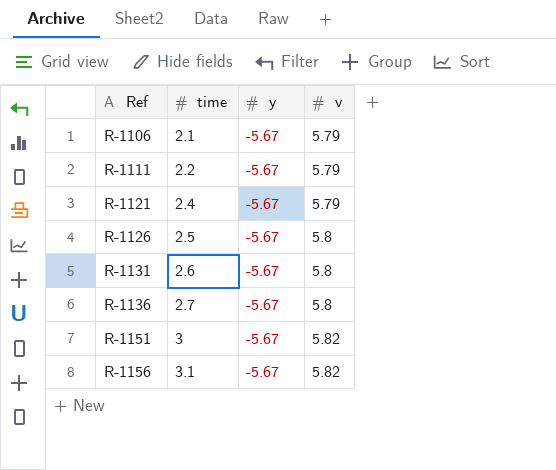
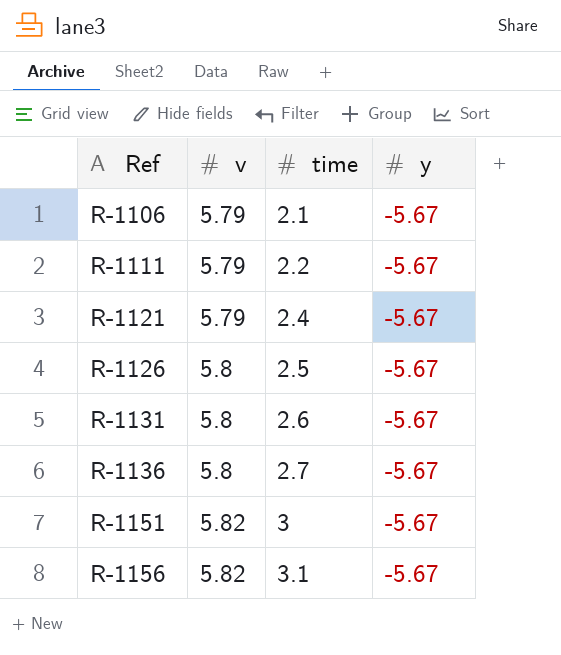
column v | position: 4 -> 2

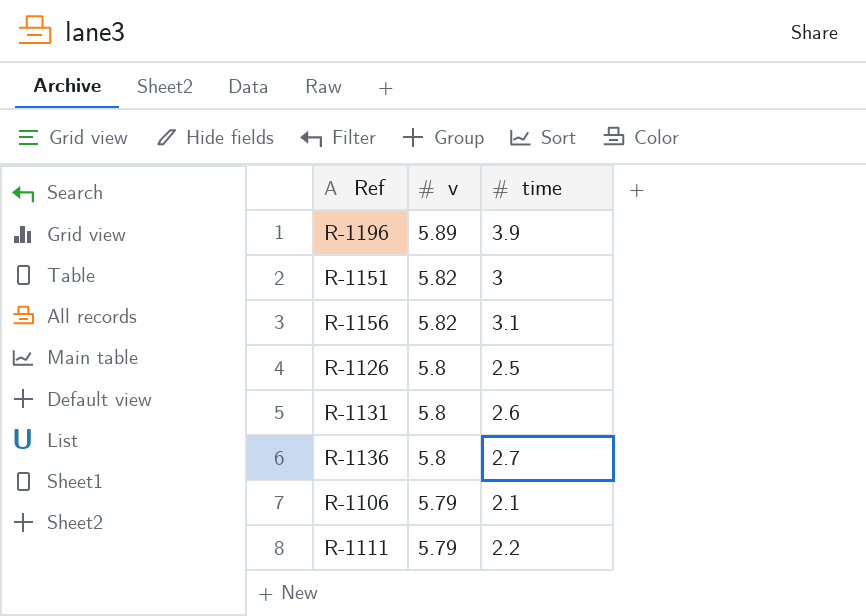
row order: Ref ascending -> v descending
column y | position: 4 -> none
row R-1121: 5.79 | 2.4 | -5.67 -> none
row R-1196: none -> 5.89 | 3.9

